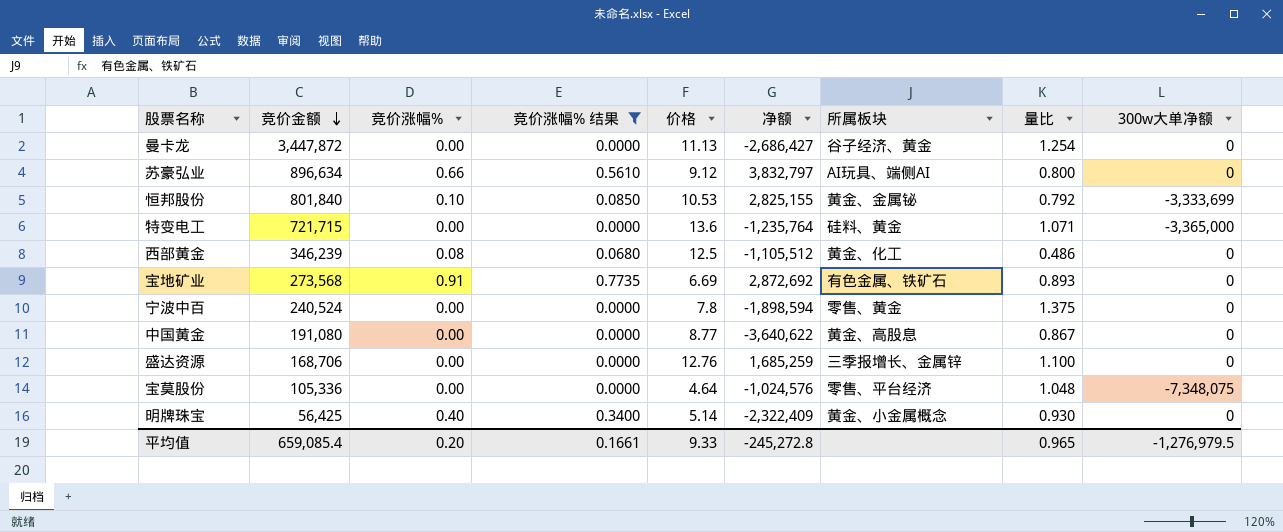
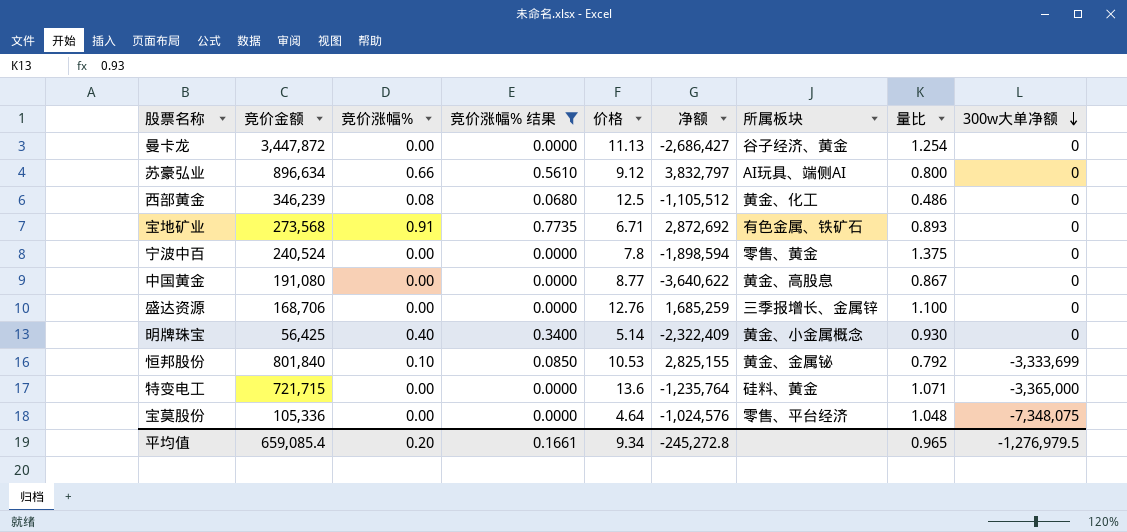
row order: 竞价金额 descending -> 300w大单净额 descending
宝地矿业 | 价格: 6.69 -> 6.71
平均值 | 价格: 9.33 -> 9.34

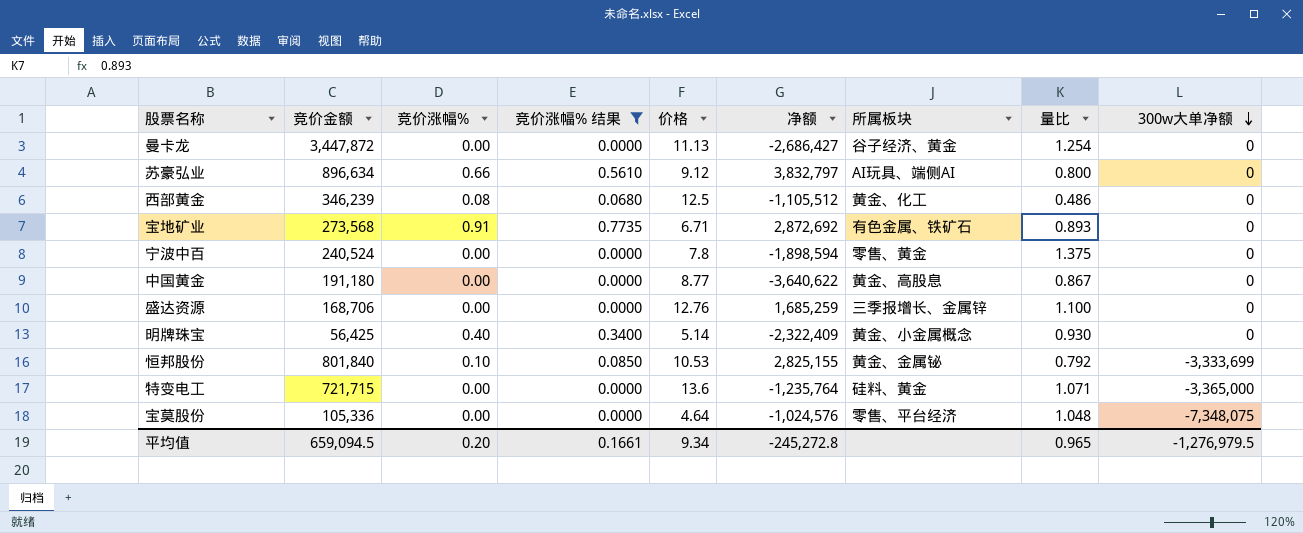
中国黄金 | 竞价金额: 191,080 -> 191,180
平均值 | 竞价金额: 659,085.4 -> 659,094.5

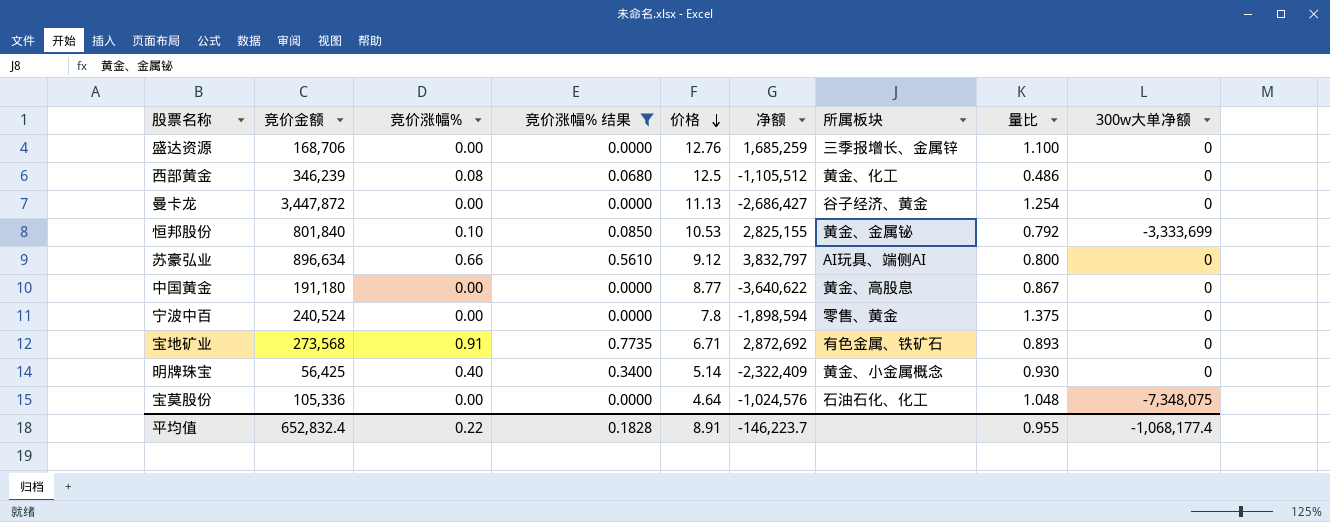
row order: 300w大单净额 descending -> 价格 descending
row 特变电工: 721,715 | 0.00 | 0.0000 | 13.6 | -1,235,764 | 硅料、黄金 | 1.071 | -3,365,000 -> none
宝莫股份 | 所属板块: 零售、平台经济 -> 石油石化、化工
平均值 | 竞价金额: 659,094.5 -> 652,832.4
平均值 | 竞价涨幅%: 0.20 -> 0.22
平均值 | 竞价涨幅% 结果: 0.1661 -> 0.1828
平均值 | 价格: 9.34 -> 8.91
平均值 | 净额: -245,272.8 -> -146,223.7
平均值 | 量比: 0.965 -> 0.955
平均值 | 300w大单净额: -1,276,979.5 -> -1,068,177.4

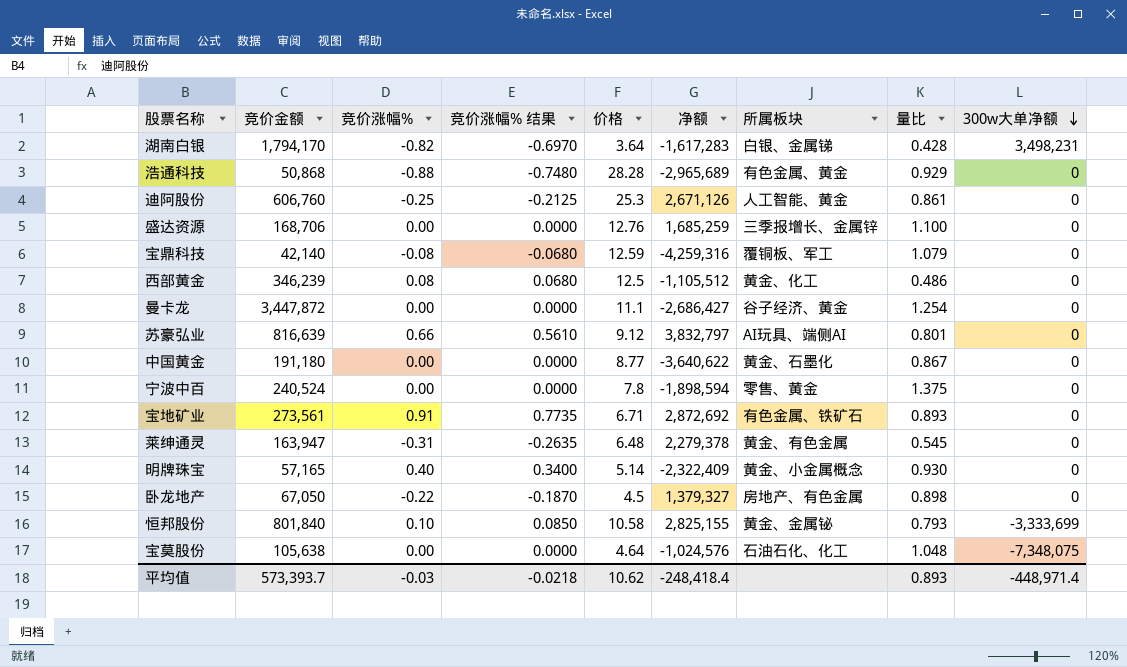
filter: 竞价涨幅% 结果 >= 0.0000 -> none
row order: 价格 descending -> 300w大单净额 descending
曼卡龙 | 价格: 11.13 -> 11.1
苏豪弘业 | 竞价金额: 896,634 -> 816,639
苏豪弘业 | 量比: 0.800 -> 0.801
中国黄金 | 所属板块: 黄金、高股息 -> 黄金、石墨化
宝地矿业 | 竞价金额: 273,568 -> 273,561
明牌珠宝 | 竞价金额: 56,425 -> 57,165
恒邦股份 | 价格: 10.53 -> 10.58
恒邦股份 | 量比: 0.792 -> 0.793
宝莫股份 | 竞价金额: 105,336 -> 105,638
平均值 | 竞价金额: 652,832.4 -> 573,393.7
平均值 | 竞价涨幅%: 0.22 -> -0.03
平均值 | 竞价涨幅% 结果: 0.1828 -> -0.0218
平均值 | 价格: 8.91 -> 10.62
平均值 | 净额: -146,223.7 -> -248,418.4
平均值 | 量比: 0.955 -> 0.893
平均值 | 300w大单净额: -1,068,177.4 -> -448,971.4

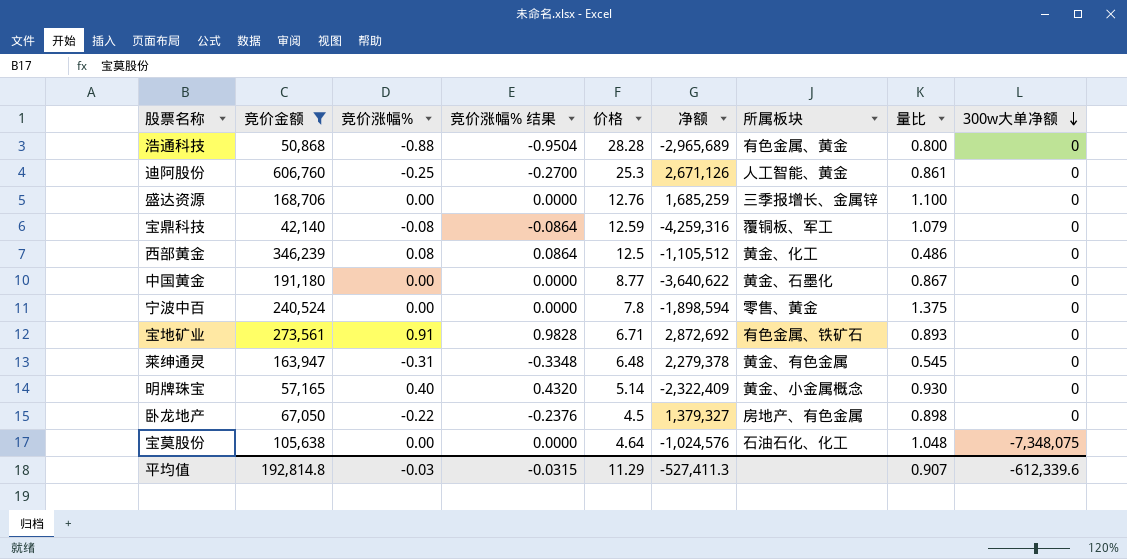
filter: none -> 竞价金额 <= 606,760
column 竞价涨幅% 结果 | formula: [竞价涨幅%] * 0.85 -> [竞价涨幅%] * 1.08
浩通科技 | 量比: 0.929 -> 0.800
平均值 | 竞价金额: 573,393.7 -> 192,814.8
平均值 | 竞价涨幅% 结果: -0.0218 -> -0.0315
平均值 | 价格: 10.62 -> 11.29
平均值 | 净额: -248,418.4 -> -527,411.3
平均值 | 量比: 0.893 -> 0.907
平均值 | 300w大单净额: -448,971.4 -> -612,339.6

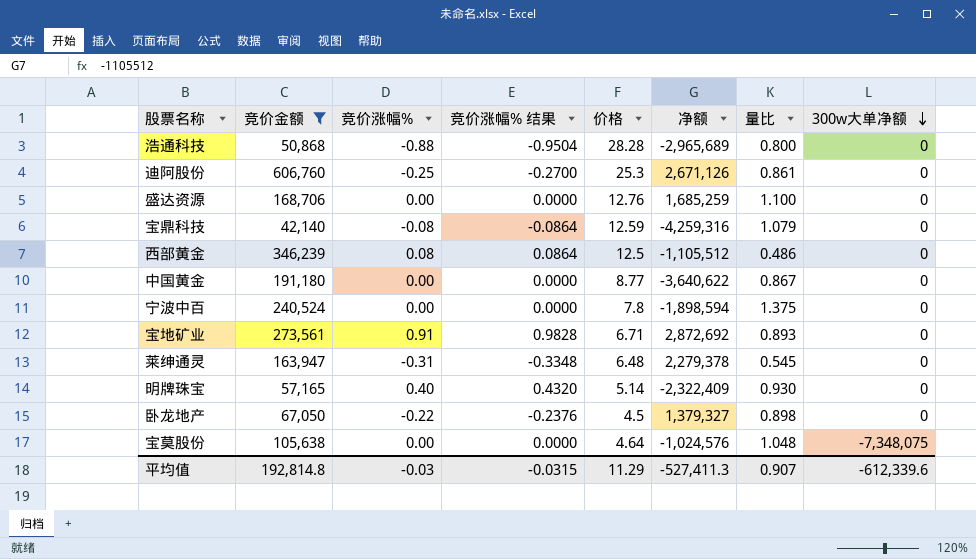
column 所属板块 | position: 7 -> none

